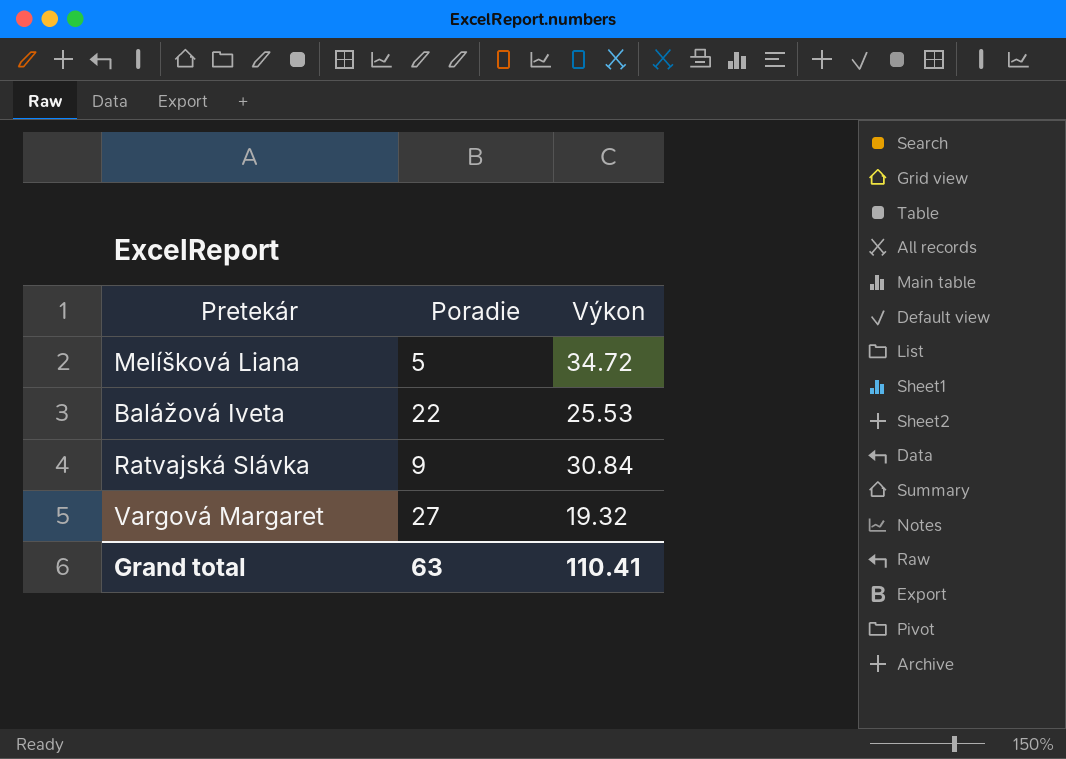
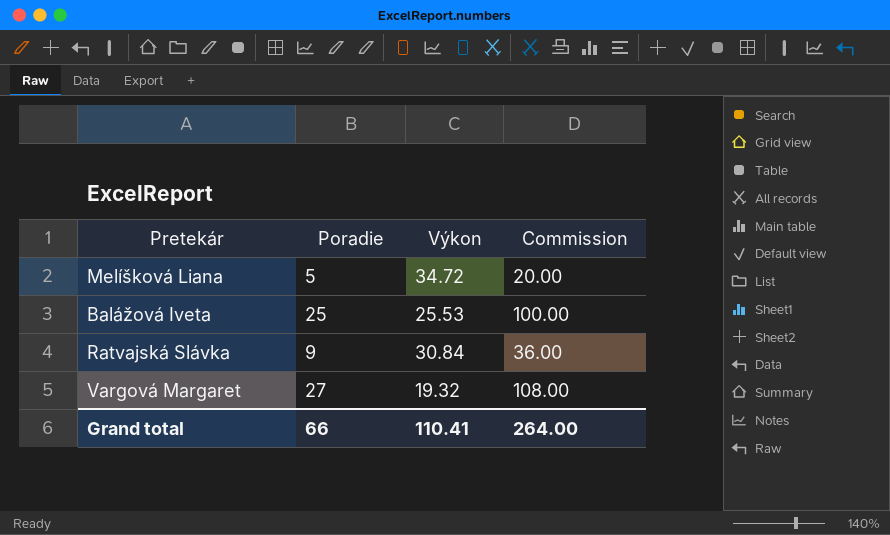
column Commission | formula: none -> [Poradie] * 4
Balážová Iveta | Poradie: 22 -> 25
Grand total | Poradie: 63 -> 66

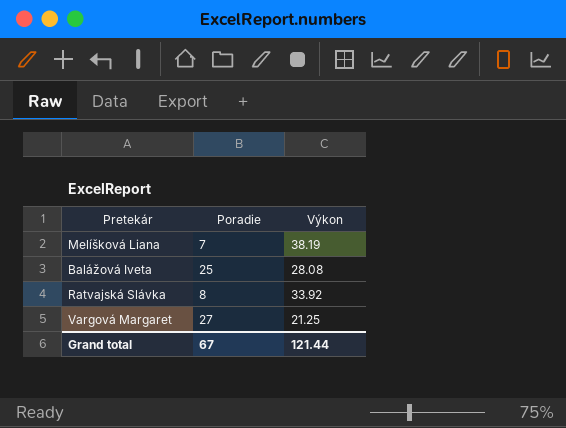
column Commission | formula: [Poradie] * 4 -> none
Melíšková Liana | Poradie: 5 -> 7
Melíšková Liana | Výkon: 34.72 -> 38.19
Balážová Iveta | Výkon: 25.53 -> 28.08
Ratvajská Slávka | Poradie: 9 -> 8
Ratvajská Slávka | Výkon: 30.84 -> 33.92
Vargová Margaret | Výkon: 19.32 -> 21.25
Grand total | Poradie: 66 -> 67
Grand total | Výkon: 110.41 -> 121.44

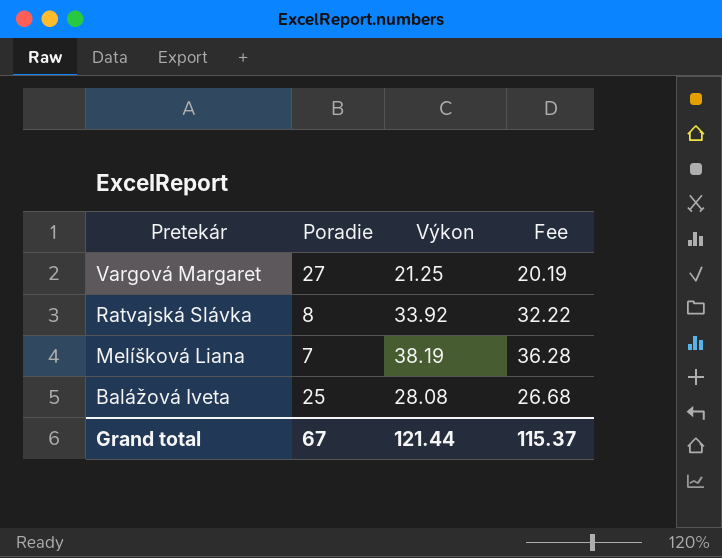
row order: none -> Pretekár descending
column Fee | formula: none -> [Výkon] * 0.95

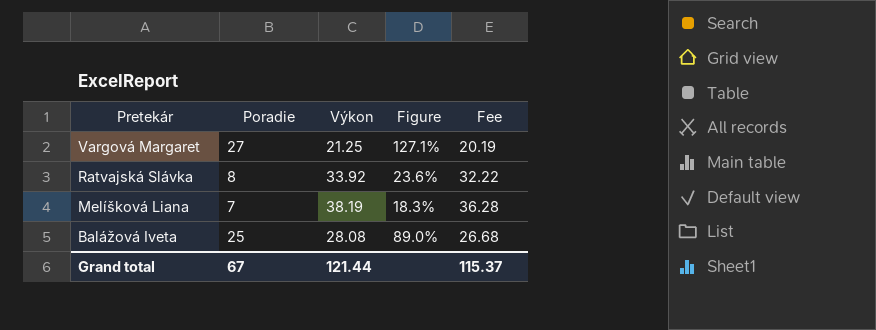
column Figure | formula: none -> [Poradie] / [Výkon]

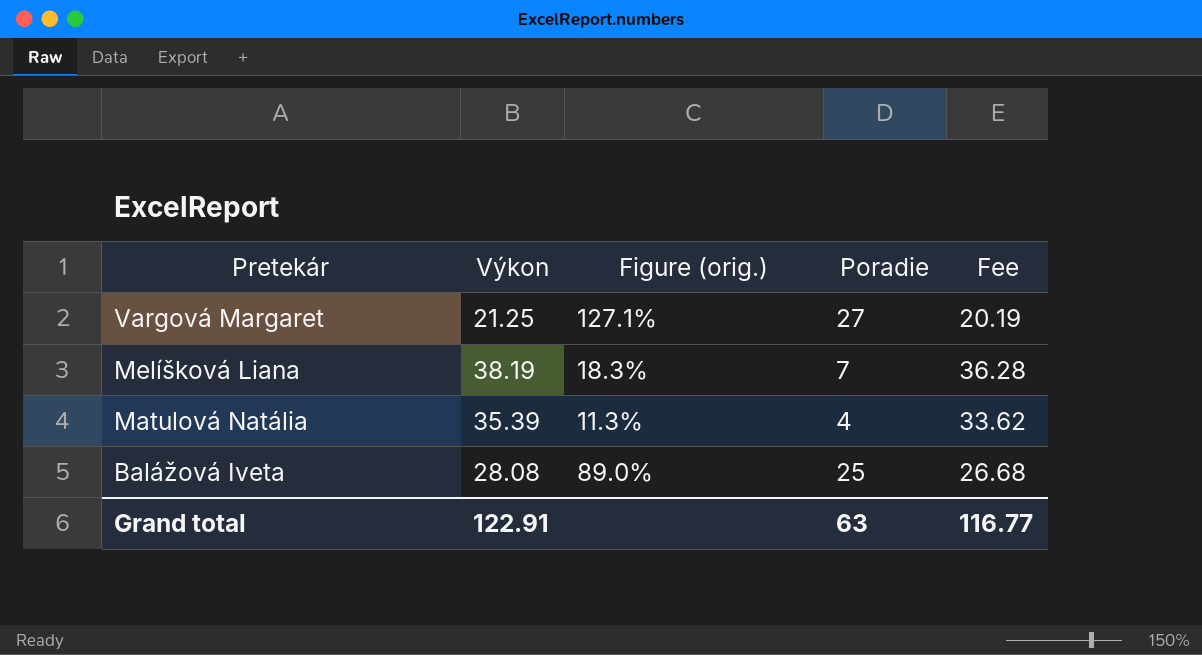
column name: Figure -> Figure (orig.)
column Poradie | position: 2 -> 4
row Ratvajská Slávka: 8 | 33.92 | 23.6% | 32.22 -> none
row Matulová Natália: none -> 35.39 | 11.3% | 4 | 33.62
Grand total | Výkon: 121.44 -> 122.91
Grand total | Poradie: 67 -> 63
Grand total | Fee: 115.37 -> 116.77

